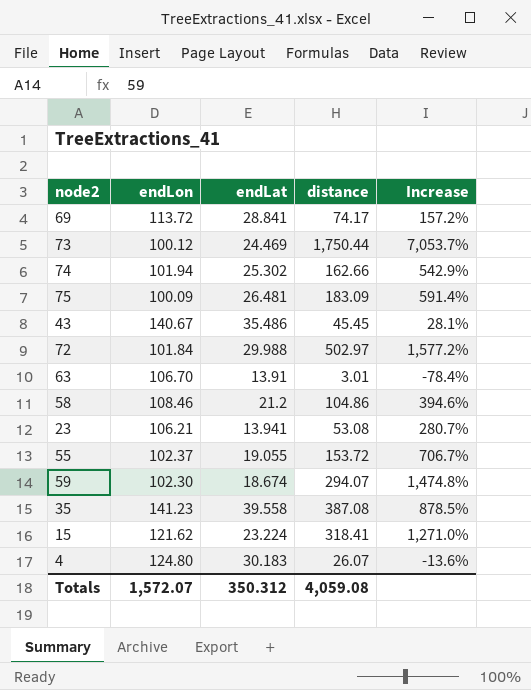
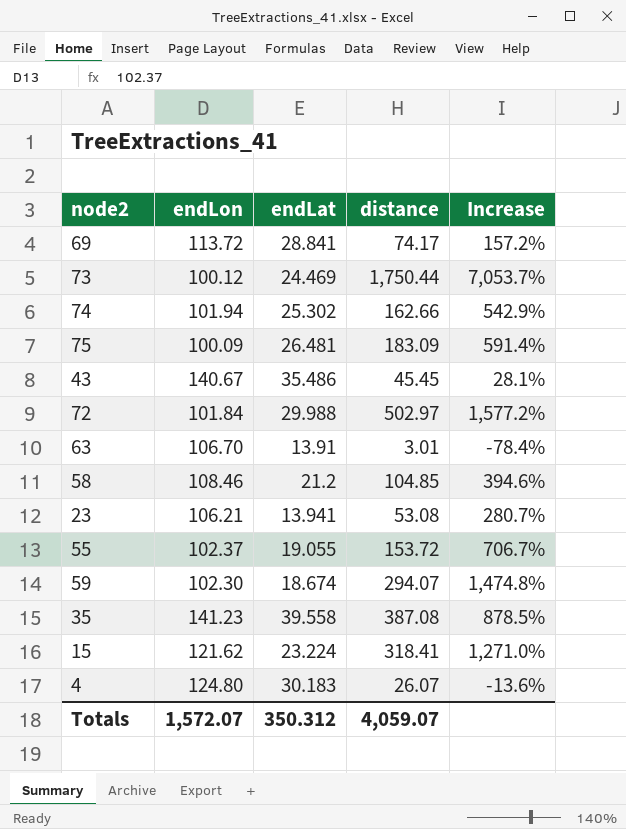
58 | distance: 104.86 -> 104.85
Totals | distance: 4,059.08 -> 4,059.07

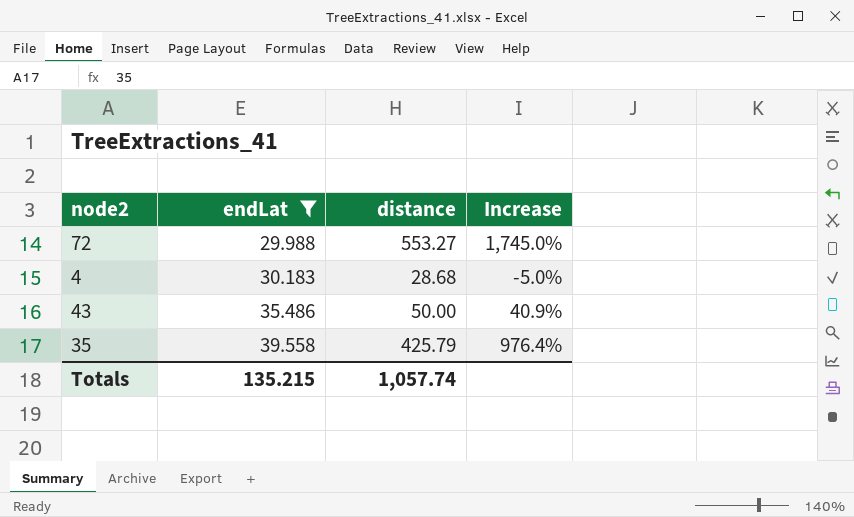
filter: none -> endLat >= 29.988
row order: none -> endLat ascending
column endLon | position: 2 -> none
72 | distance: 502.97 -> 553.27
72 | Increase: 1,577.2% -> 1,745.0%
4 | distance: 26.07 -> 28.68
4 | Increase: -13.6% -> -5.0%
43 | distance: 45.45 -> 50.00
43 | Increase: 28.1% -> 40.9%
35 | distance: 387.08 -> 425.79
35 | Increase: 878.5% -> 976.4%
Totals | endLat: 350.312 -> 135.215
Totals | distance: 4,059.07 -> 1,057.74

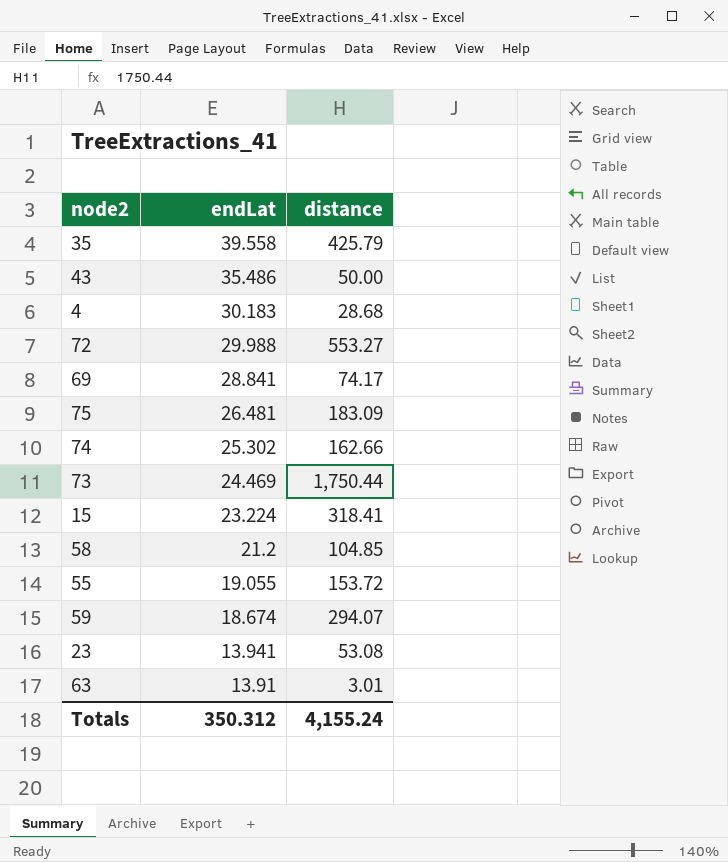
filter: endLat >= 29.988 -> none
row order: endLat ascending -> endLat descending
column Increase | formula: ([distance] - [endLat]) / [endLat] -> none
Totals | endLat: 135.215 -> 350.312
Totals | distance: 1,057.74 -> 4,155.24

